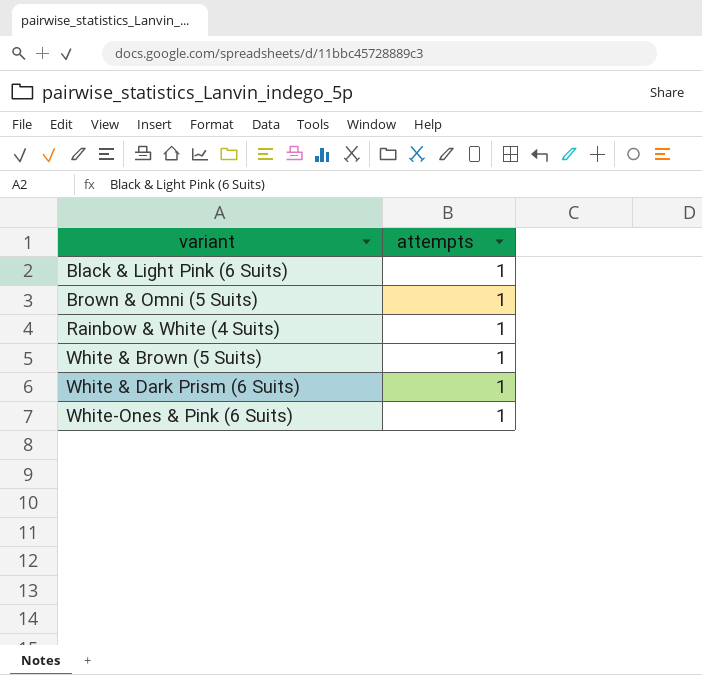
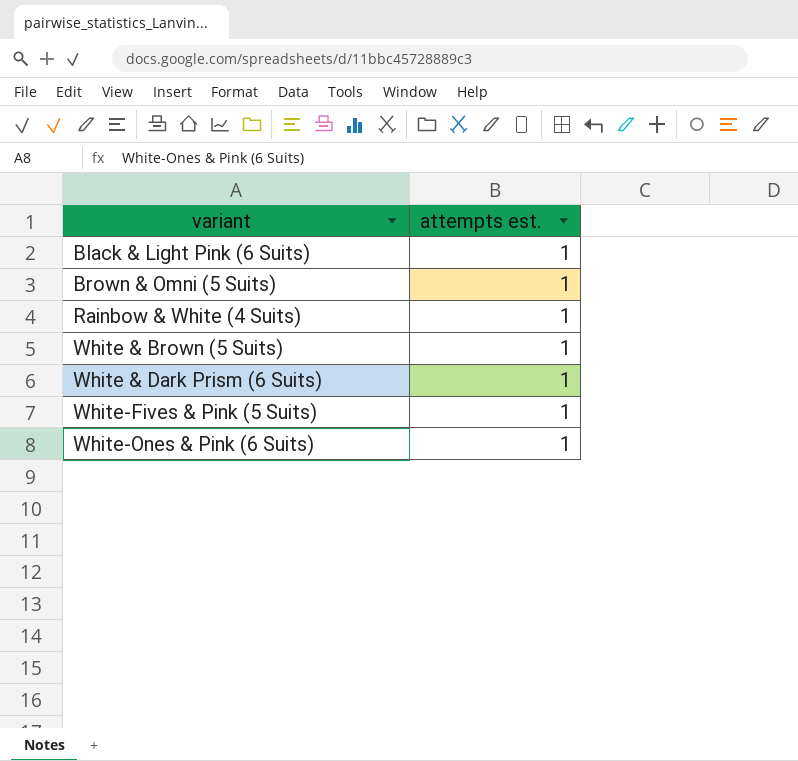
column name: attempts -> attempts est.
row White-Fives & Pink (5 Suits): none -> 1

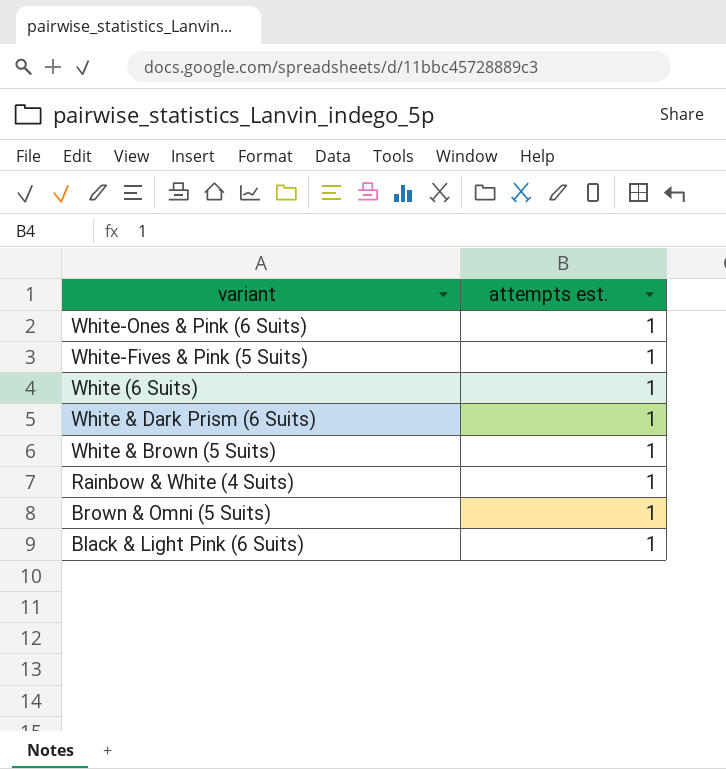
row order: variant ascending -> variant descending
row White (6 Suits): none -> 1

